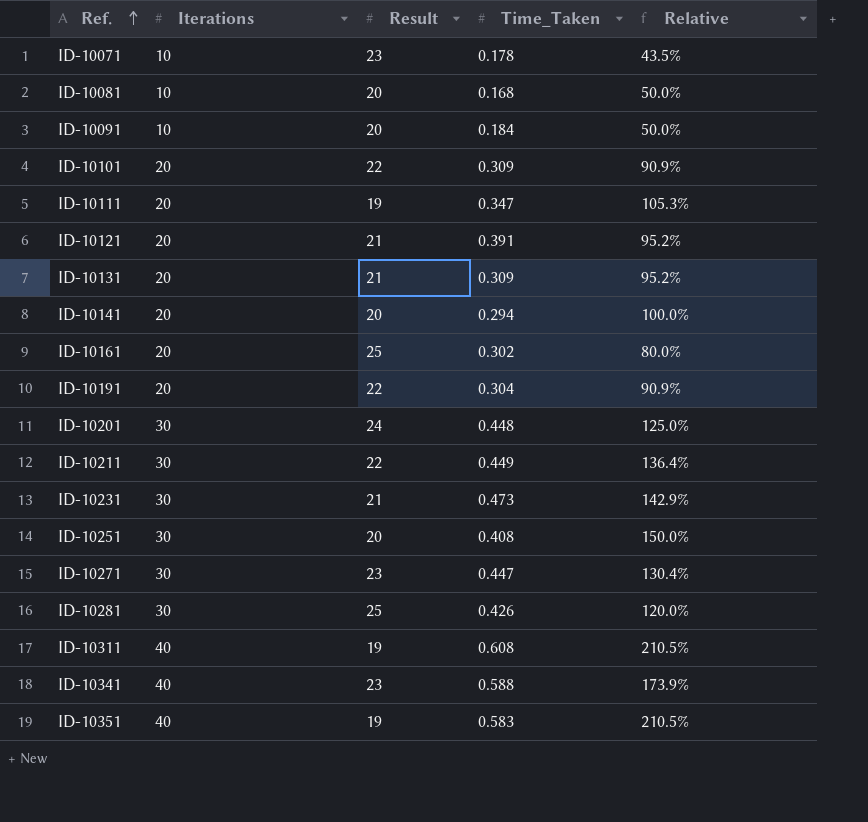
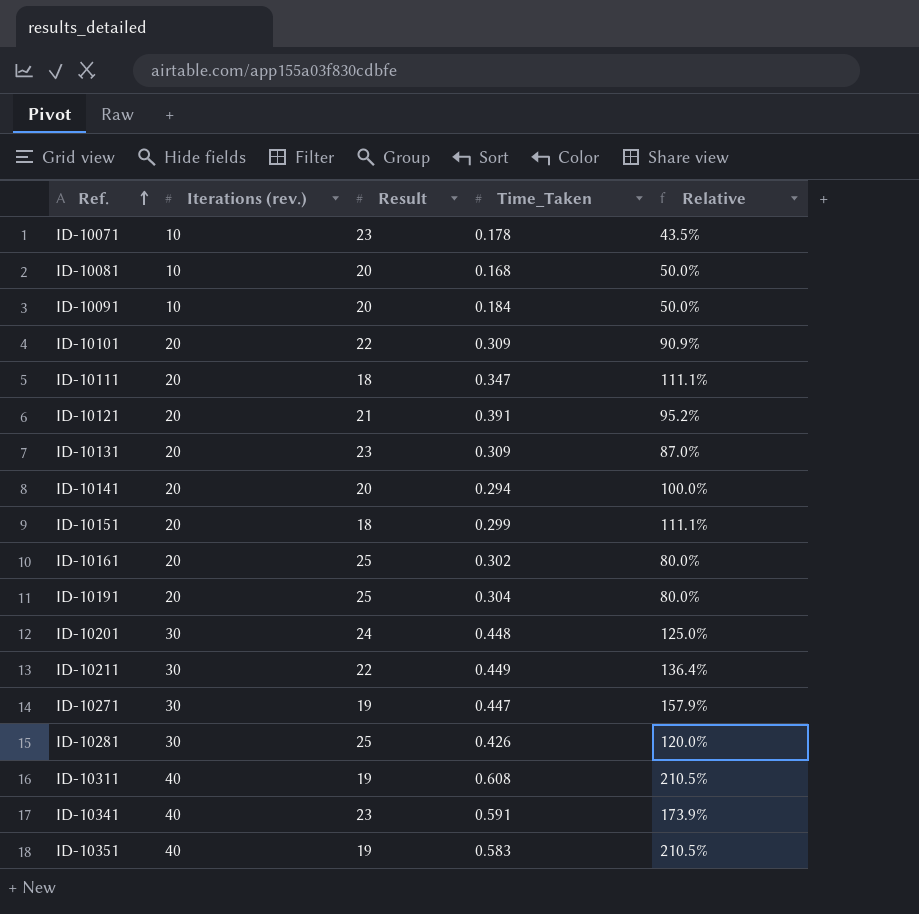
column name: Iterations -> Iterations (rev.)
row ID-10231: 30 | 21 | 0.473 | 142.9% -> none
row ID-10251: 30 | 20 | 0.408 | 150.0% -> none
ID-10111 | Result: 19 -> 18
ID-10111 | Relative: 105.3% -> 111.1%
ID-10131 | Result: 21 -> 23
ID-10131 | Relative: 95.2% -> 87.0%
row ID-10151: none -> 20 | 18 | 0.299 | 111.1%
ID-10191 | Result: 22 -> 25
ID-10191 | Relative: 90.9% -> 80.0%
ID-10271 | Result: 23 -> 19
ID-10271 | Relative: 130.4% -> 157.9%
ID-10341 | Time_Taken: 0.588 -> 0.591

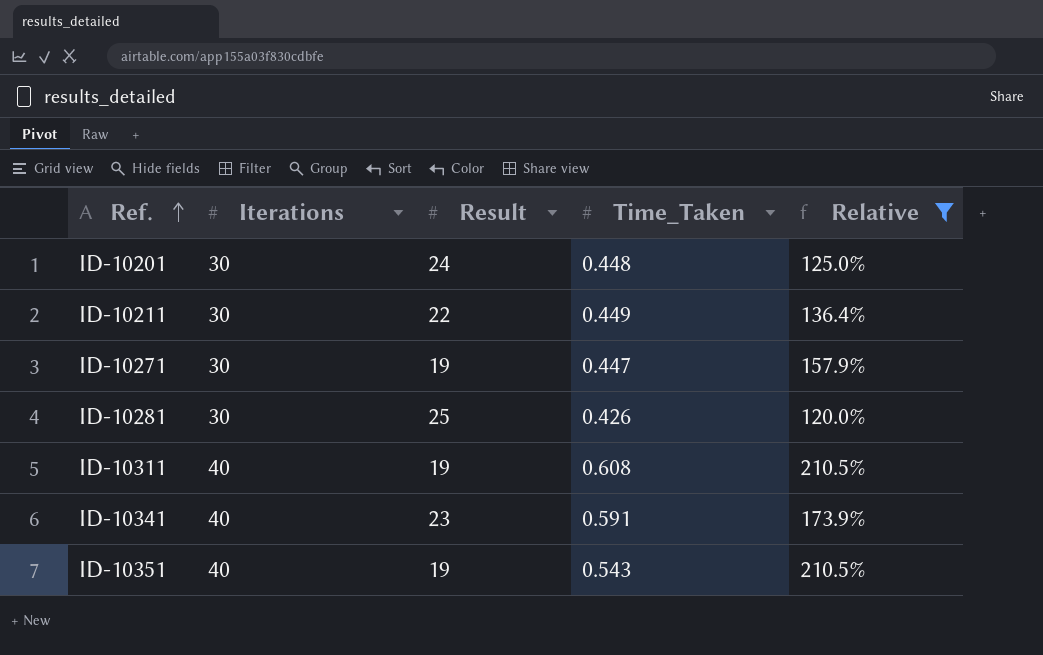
filter: none -> Relative >= 120.0%
column name: Iterations (rev.) -> Iterations
ID-10351 | Time_Taken: 0.583 -> 0.543

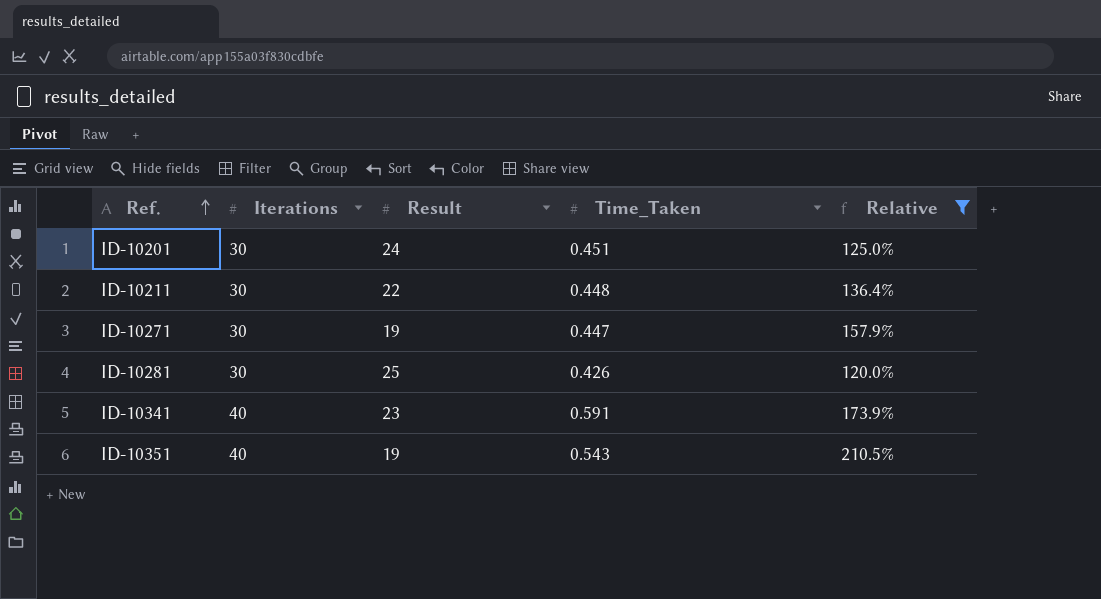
row ID-10311: 40 | 19 | 0.608 | 210.5% -> none
ID-10201 | Time_Taken: 0.448 -> 0.451
ID-10211 | Time_Taken: 0.449 -> 0.448

